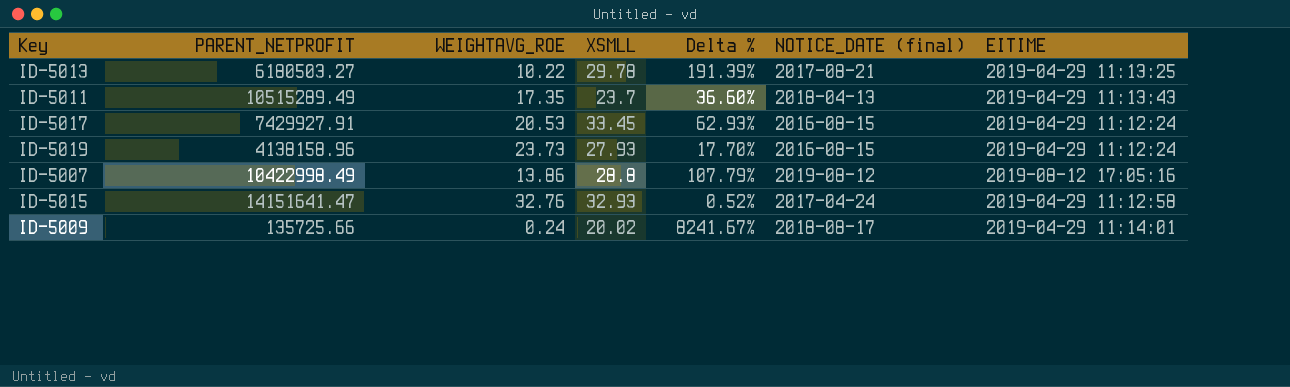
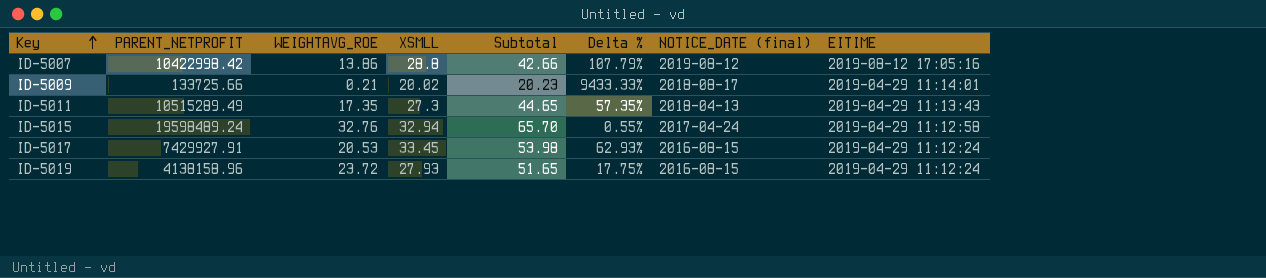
row order: none -> Key ascending
column Subtotal | formula: none -> [WEIGHTAVG_ROE] + [XSMLL]
row ID-5013: 6180503.27 | 10.22 | 29.78 | 191.39% | 2017-08-21 | 2019-04-29 11:13:25 -> none
ID-5007 | PARENT_NETPROFIT: 10422998.49 -> 10422998.42
ID-5009 | PARENT_NETPROFIT: 135725.66 -> 133725.66
ID-5009 | WEIGHTAVG_ROE: 0.24 -> 0.21
ID-5009 | Delta %: 8241.67% -> 9433.33%
ID-5011 | XSMLL: 23.7 -> 27.3
ID-5011 | Delta %: 36.60% -> 57.35%
ID-5015 | PARENT_NETPROFIT: 14151641.47 -> 19598489.24
ID-5015 | XSMLL: 32.93 -> 32.94
ID-5015 | Delta %: 0.52% -> 0.55%
ID-5019 | WEIGHTAVG_ROE: 23.73 -> 23.72
ID-5019 | Delta %: 17.70% -> 17.75%

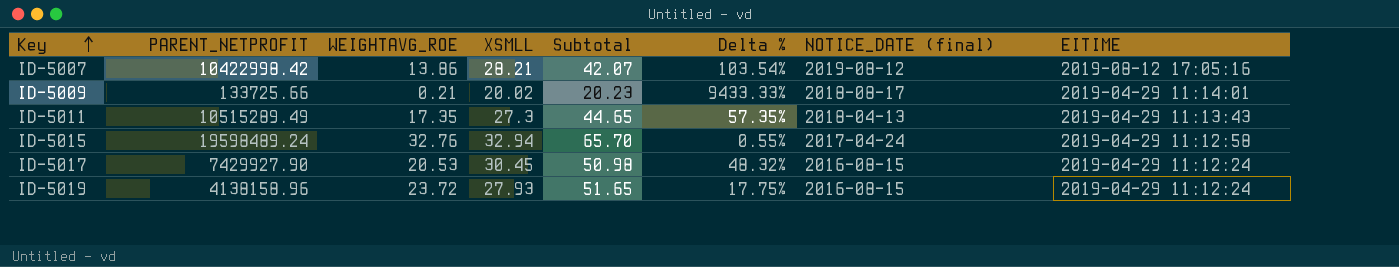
ID-5007 | XSMLL: 28.8 -> 28.21
ID-5007 | Subtotal: 42.66 -> 42.07
ID-5007 | Delta %: 107.79% -> 103.54%
ID-5017 | PARENT_NETPROFIT: 7429927.91 -> 7429927.90
ID-5017 | XSMLL: 33.45 -> 30.45
ID-5017 | Subtotal: 53.98 -> 50.98
ID-5017 | Delta %: 62.93% -> 48.32%

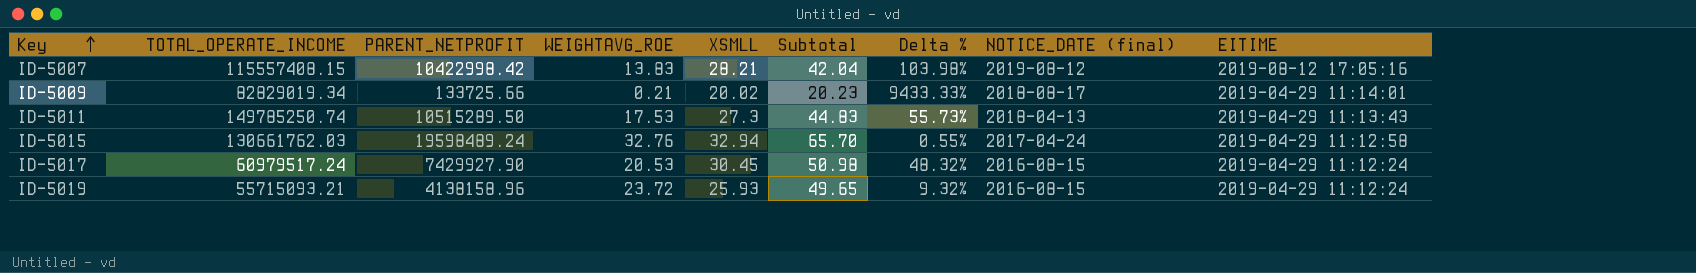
column TOTAL_OPERATE_INCOME | position: none -> 2
ID-5007 | WEIGHTAVG_ROE: 13.86 -> 13.83
ID-5007 | Subtotal: 42.07 -> 42.04
ID-5007 | Delta %: 103.54% -> 103.98%
ID-5011 | PARENT_NETPROFIT: 10515289.49 -> 10515289.50
ID-5011 | WEIGHTAVG_ROE: 17.35 -> 17.53
ID-5011 | Subtotal: 44.65 -> 44.83
ID-5011 | Delta %: 57.35% -> 55.73%
ID-5019 | XSMLL: 27.93 -> 25.93
ID-5019 | Subtotal: 51.65 -> 49.65
ID-5019 | Delta %: 17.75% -> 9.32%

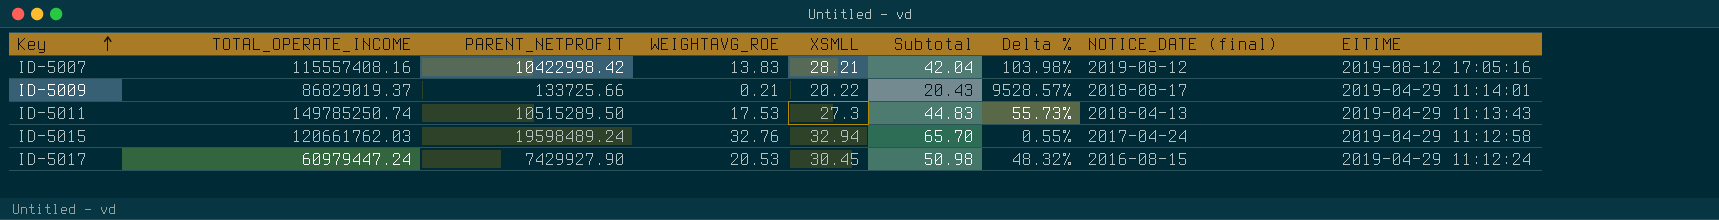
row ID-5019: 55715093.21 | 4138158.96 | 23.72 | 25.93 | 49.65 | 9.32% | 2016-08-15 | 2019-04-29 11:12:24 -> none
ID-5007 | TOTAL_OPERATE_INCOME: 115557408.15 -> 115557408.16
ID-5009 | TOTAL_OPERATE_INCOME: 82829019.34 -> 86829019.37
ID-5009 | XSMLL: 20.02 -> 20.22
ID-5009 | Subtotal: 20.23 -> 20.43
ID-5009 | Delta %: 9433.33% -> 9528.57%
ID-5015 | TOTAL_OPERATE_INCOME: 130661762.03 -> 120661762.03
ID-5017 | TOTAL_OPERATE_INCOME: 60979517.24 -> 60979447.24

